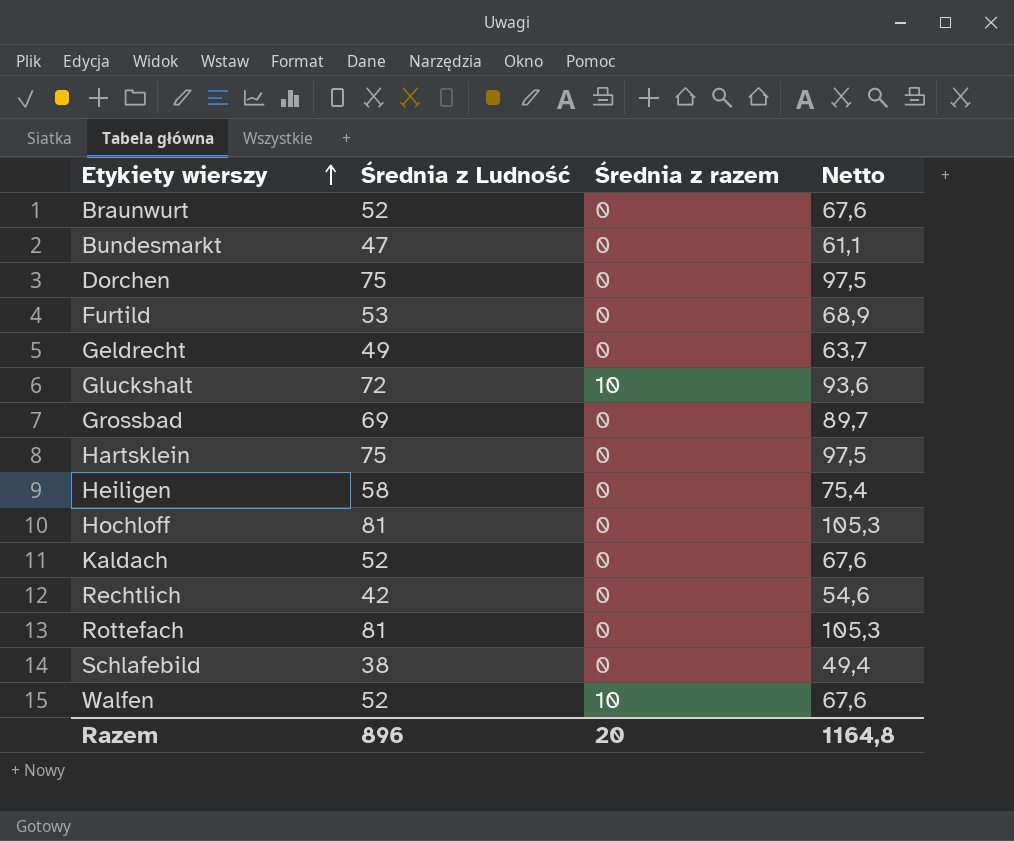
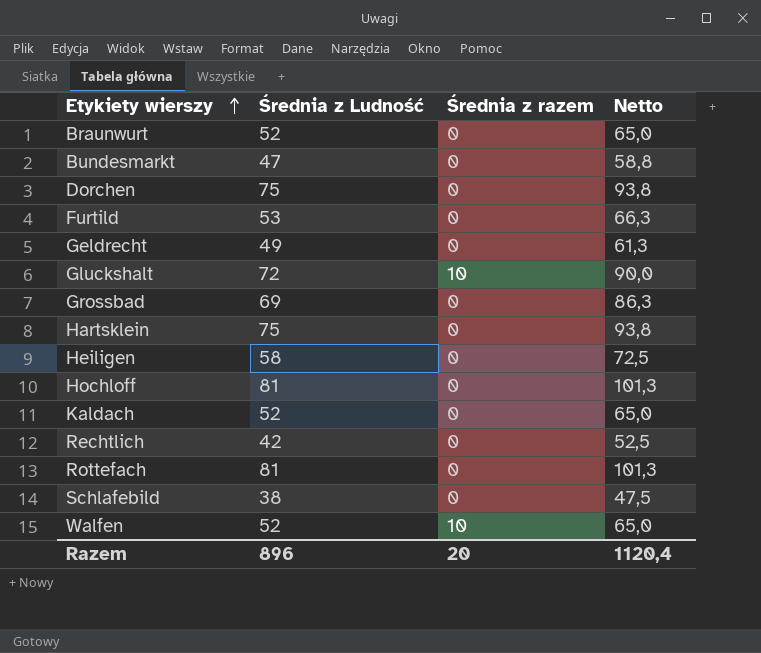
column Netto | formula: [Średnia z Ludność] * 1,3 -> [Średnia z Ludność] * 1,25
Razem | Netto: 1164,8 -> 1120,4

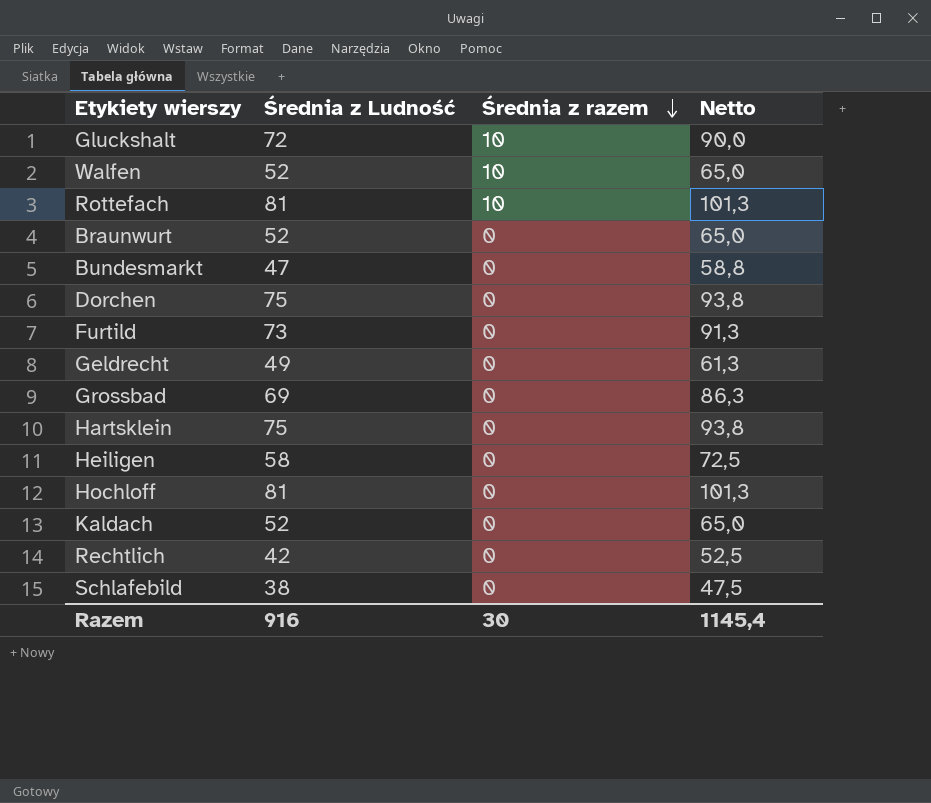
row order: Etykiety wierszy ascending -> Średnia z razem descending
Rottefach | Średnia z razem: 0 -> 10
Furtild | Średnia z Ludność: 53 -> 73
Furtild | Netto: 66,3 -> 91,3
Razem | Średnia z Ludność: 896 -> 916
Razem | Średnia z razem: 20 -> 30
Razem | Netto: 1120,4 -> 1145,4

